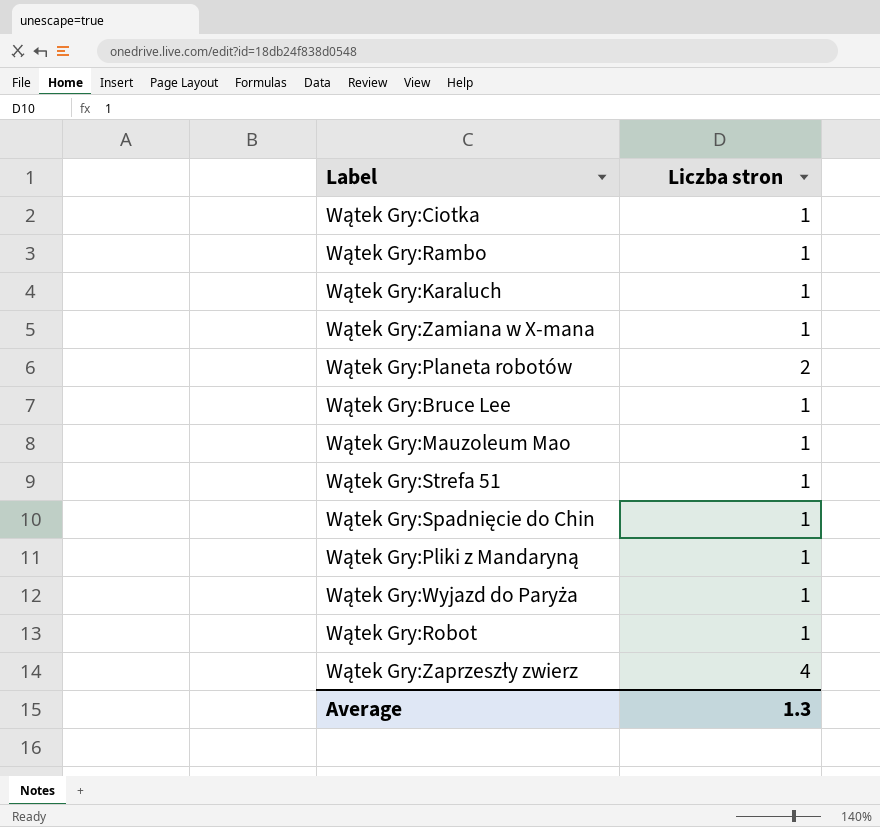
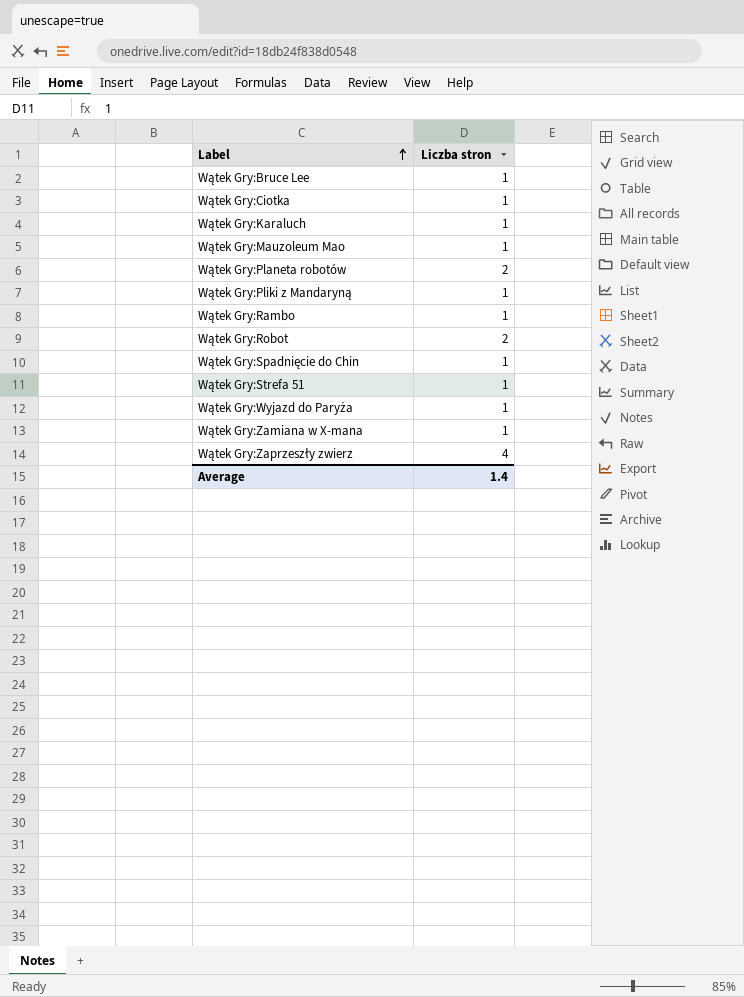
row order: none -> Label ascending
Wątek Gry:Robot | Liczba stron: 1 -> 2
Average | Liczba stron: 1.3 -> 1.4

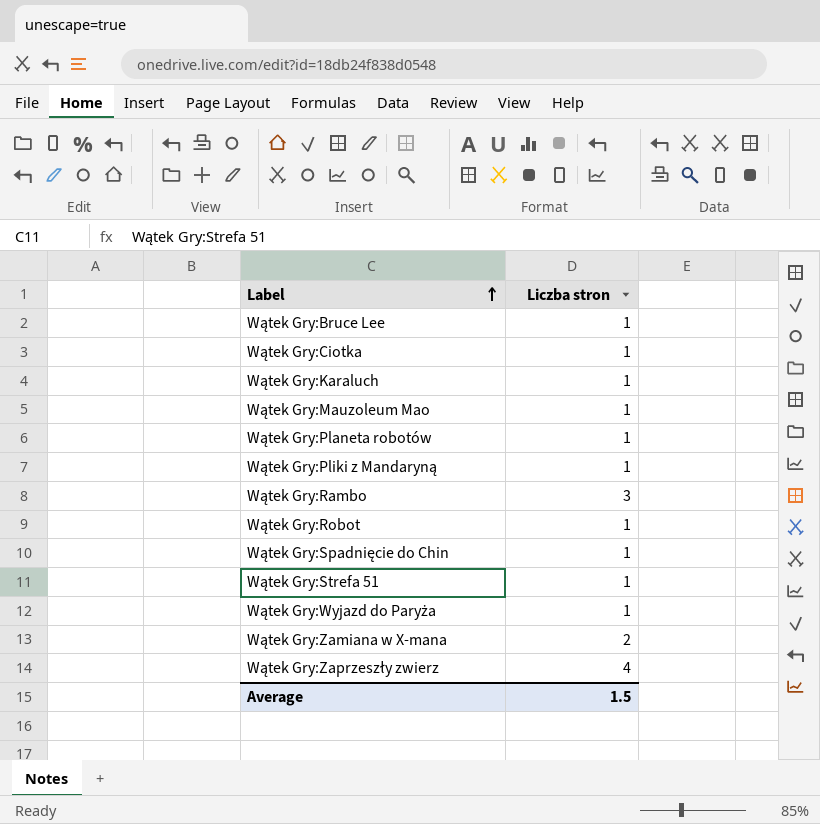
Wątek Gry:Planeta robotów | Liczba stron: 2 -> 1
Wątek Gry:Rambo | Liczba stron: 1 -> 3
Wątek Gry:Robot | Liczba stron: 2 -> 1
Wątek Gry:Zamiana w X-mana | Liczba stron: 1 -> 2
Average | Liczba stron: 1.4 -> 1.5

